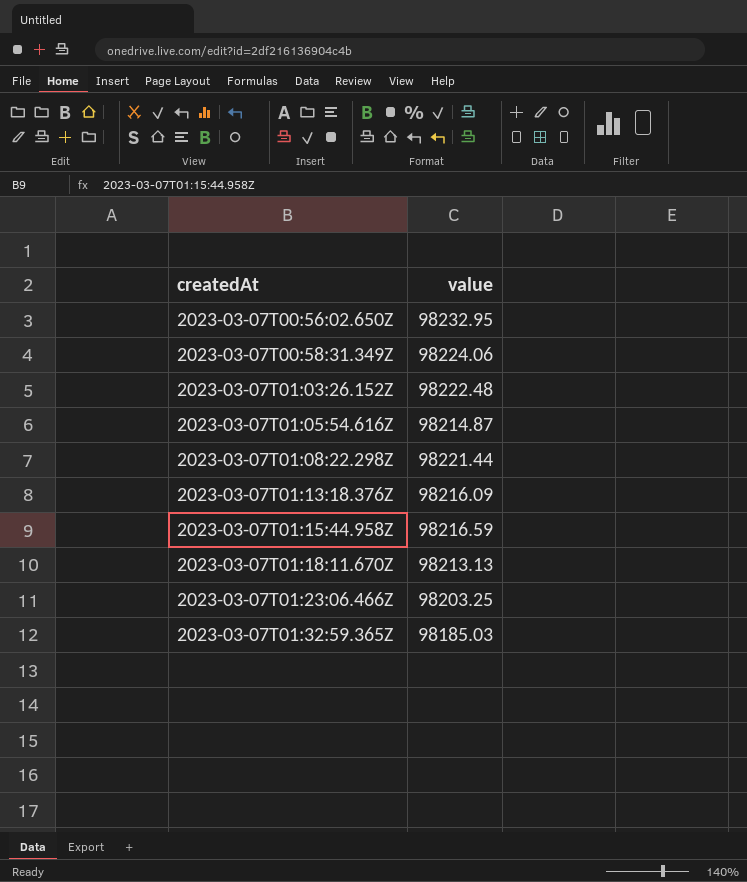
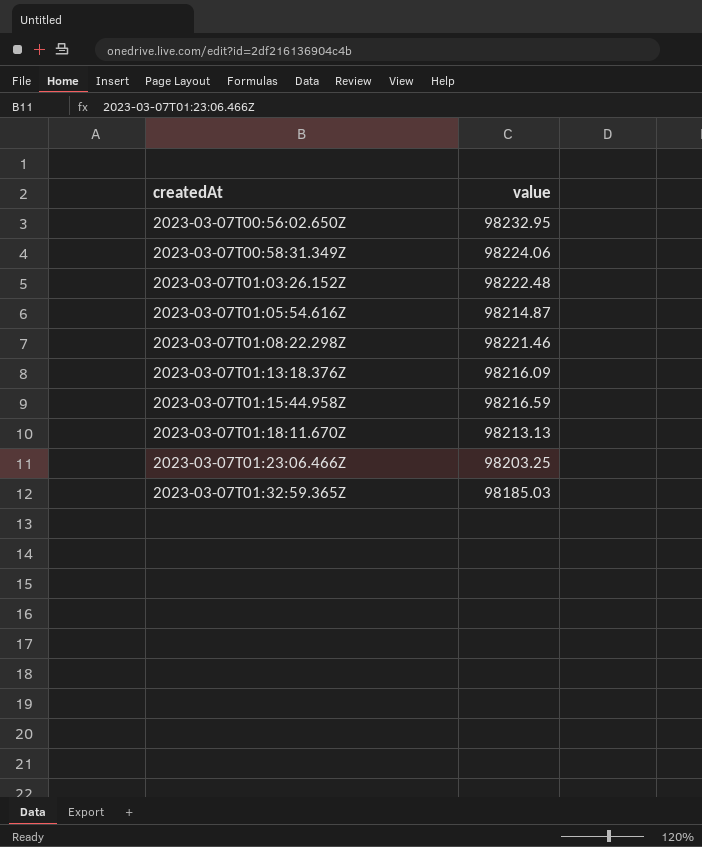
2023-03-07T01:08:22.298Z | value: 98221.44 -> 98221.46

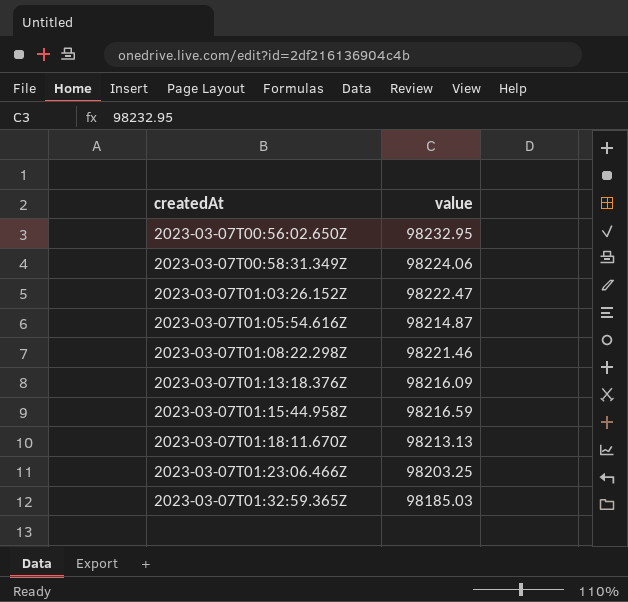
2023-03-07T01:03:26.152Z | value: 98222.48 -> 98222.47

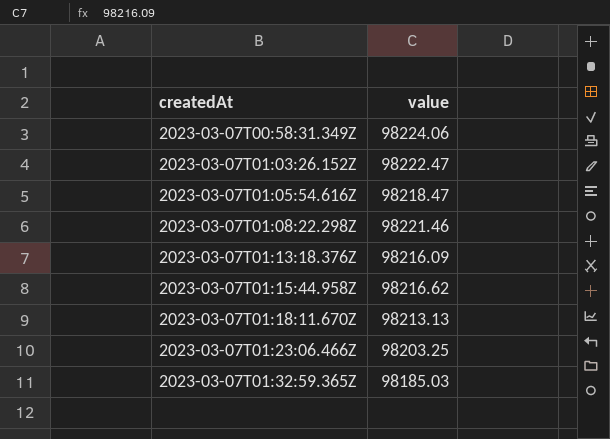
row 2023-03-07T00:56:02.650Z: 98232.95 -> none
2023-03-07T01:05:54.616Z | value: 98214.87 -> 98218.47
2023-03-07T01:15:44.958Z | value: 98216.59 -> 98216.62

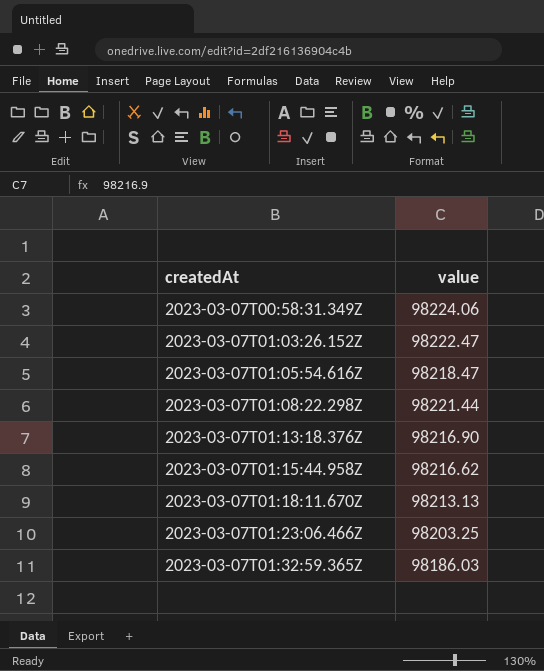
2023-03-07T01:08:22.298Z | value: 98221.46 -> 98221.44
2023-03-07T01:13:18.376Z | value: 98216.09 -> 98216.90
2023-03-07T01:32:59.365Z | value: 98185.03 -> 98186.03

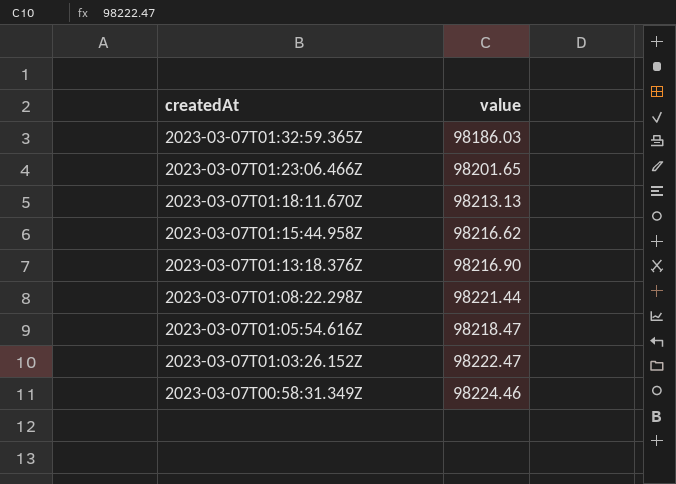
row order: createdAt ascending -> createdAt descending
2023-03-07T01:23:06.466Z | value: 98203.25 -> 98201.65
2023-03-07T00:58:31.349Z | value: 98224.06 -> 98224.46

